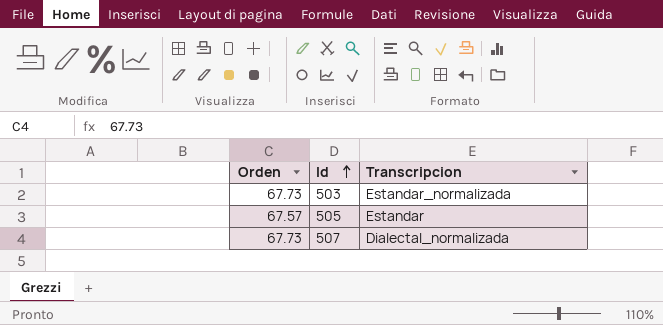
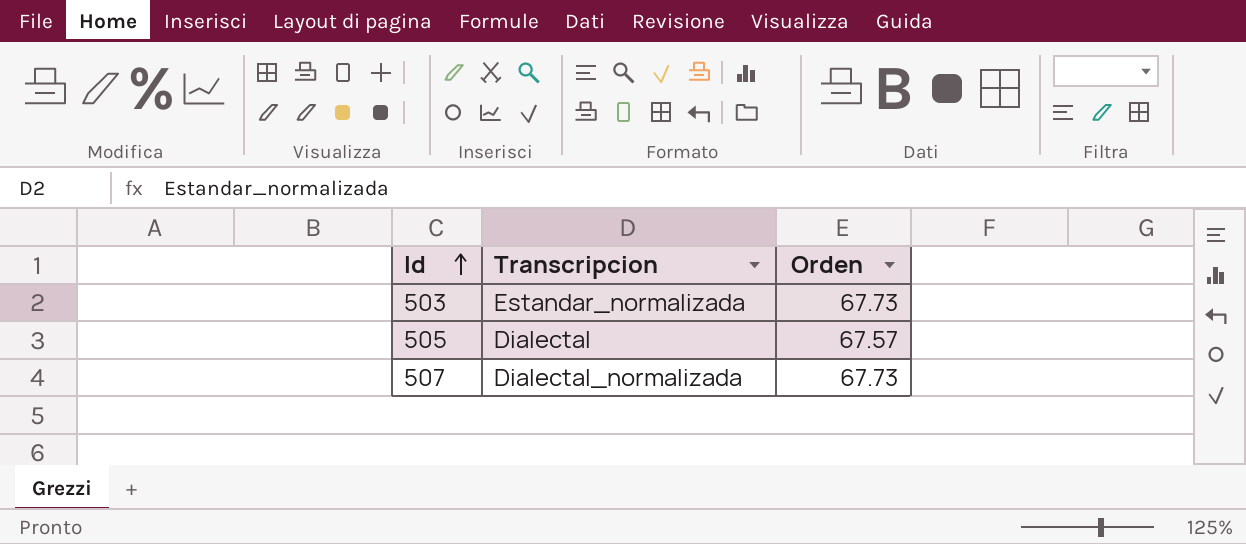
column Orden | position: 1 -> 3
505 | Transcripcion: Estandar -> Dialectal

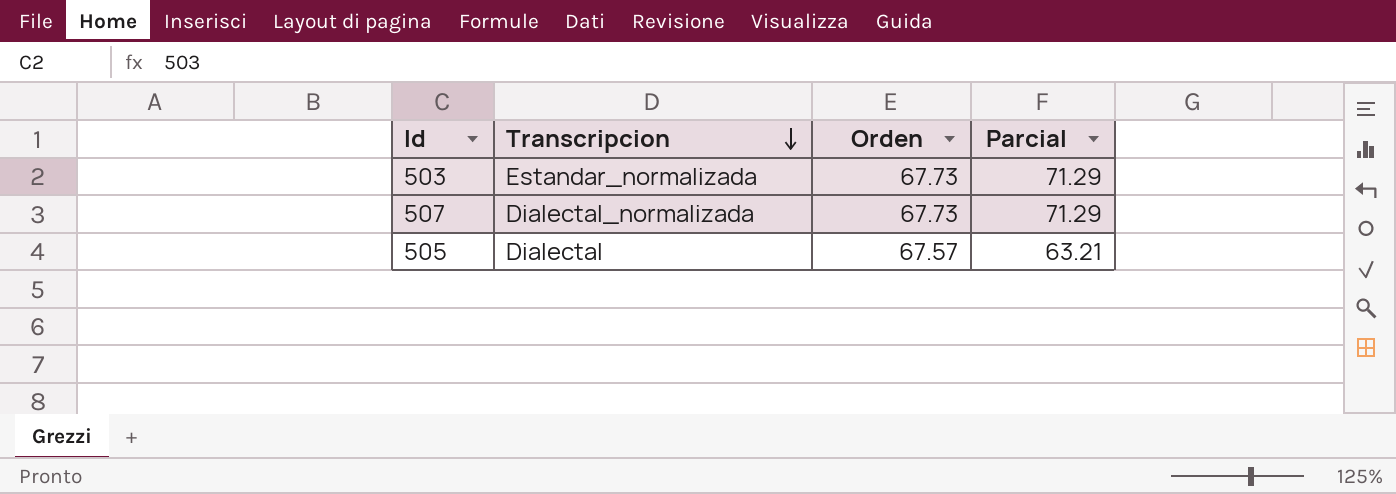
row order: Id ascending -> Transcripcion descending
column Parcial | position: none -> 4

